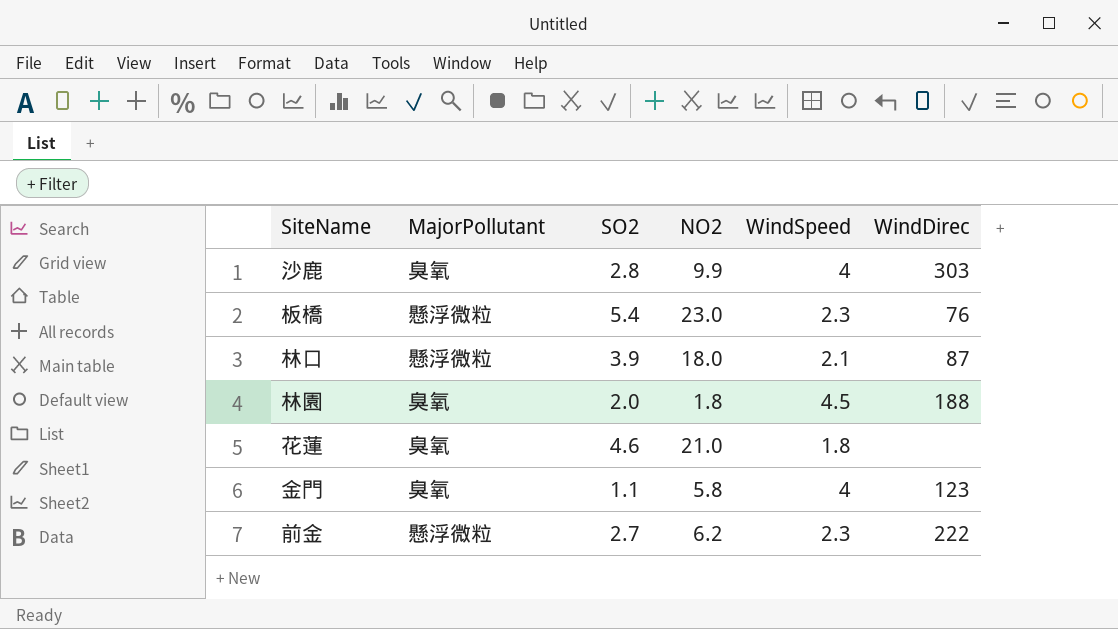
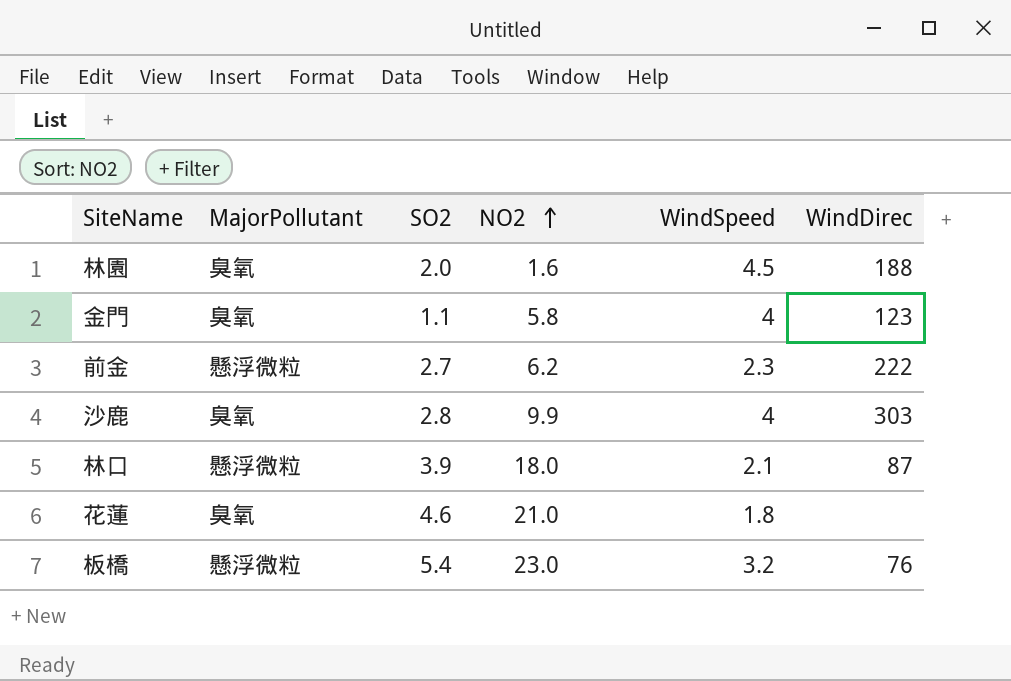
row order: none -> NO2 ascending
林園 | NO2: 1.8 -> 1.6
板橋 | WindSpeed: 2.3 -> 3.2

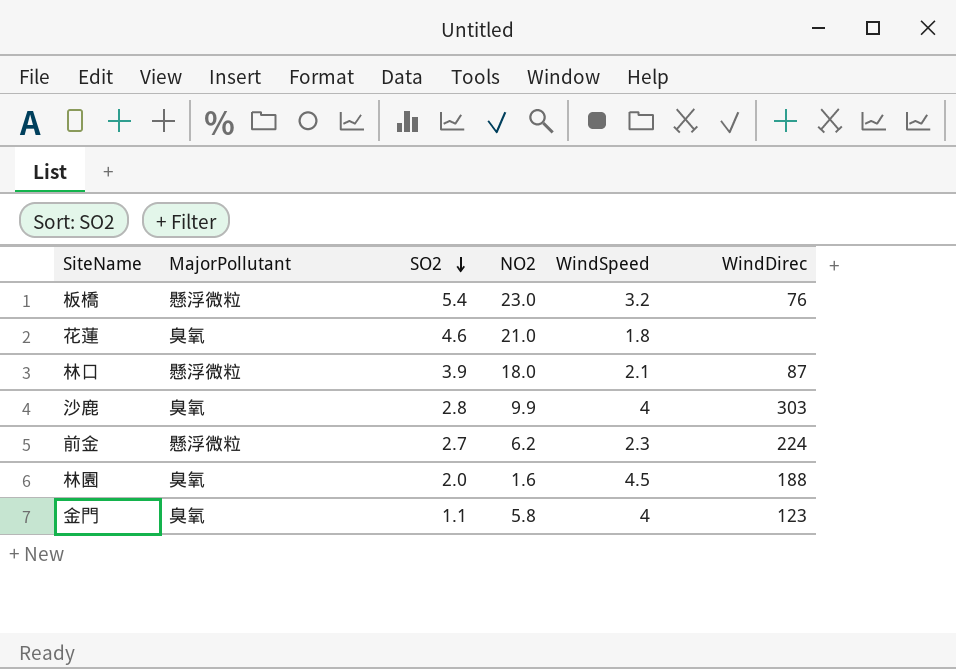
row order: NO2 ascending -> SO2 descending
前金 | WindDirec: 222 -> 224

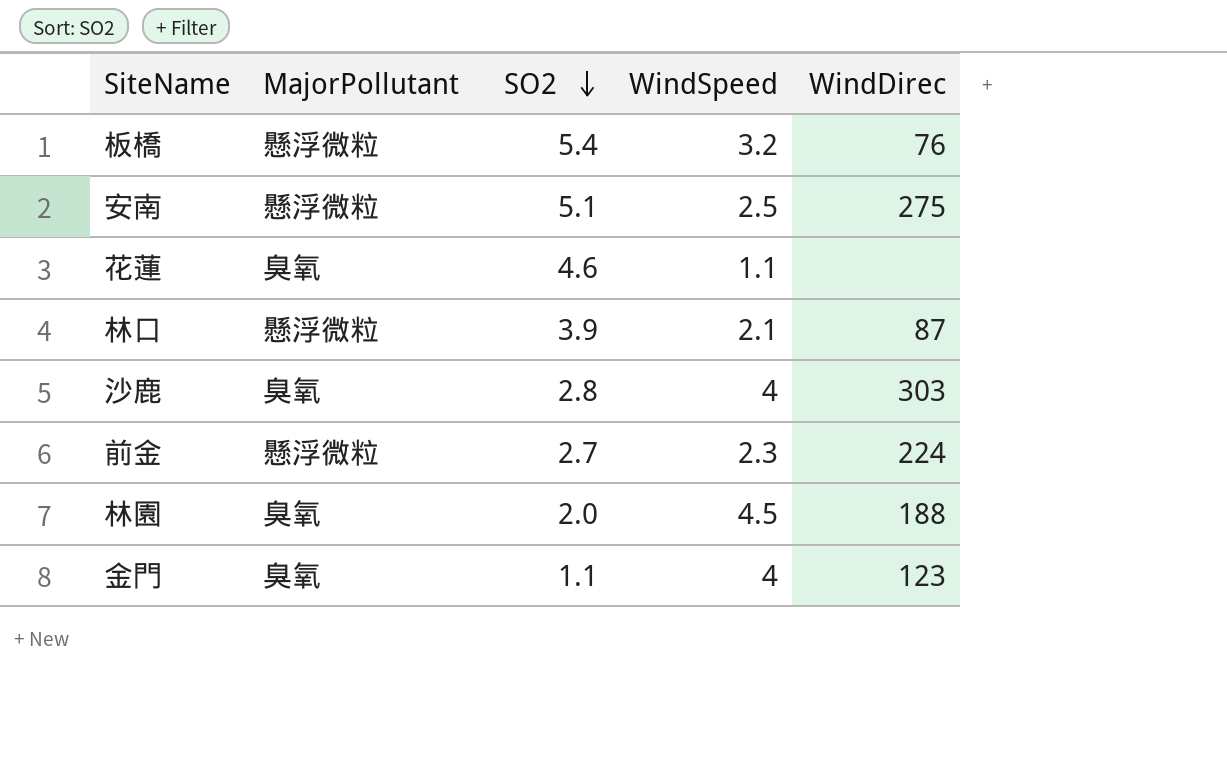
column NO2 | position: 4 -> none
row 安南: none -> 懸浮微粒 | 5.1 | 2.5 | 275
花蓮 | WindSpeed: 1.8 -> 1.1

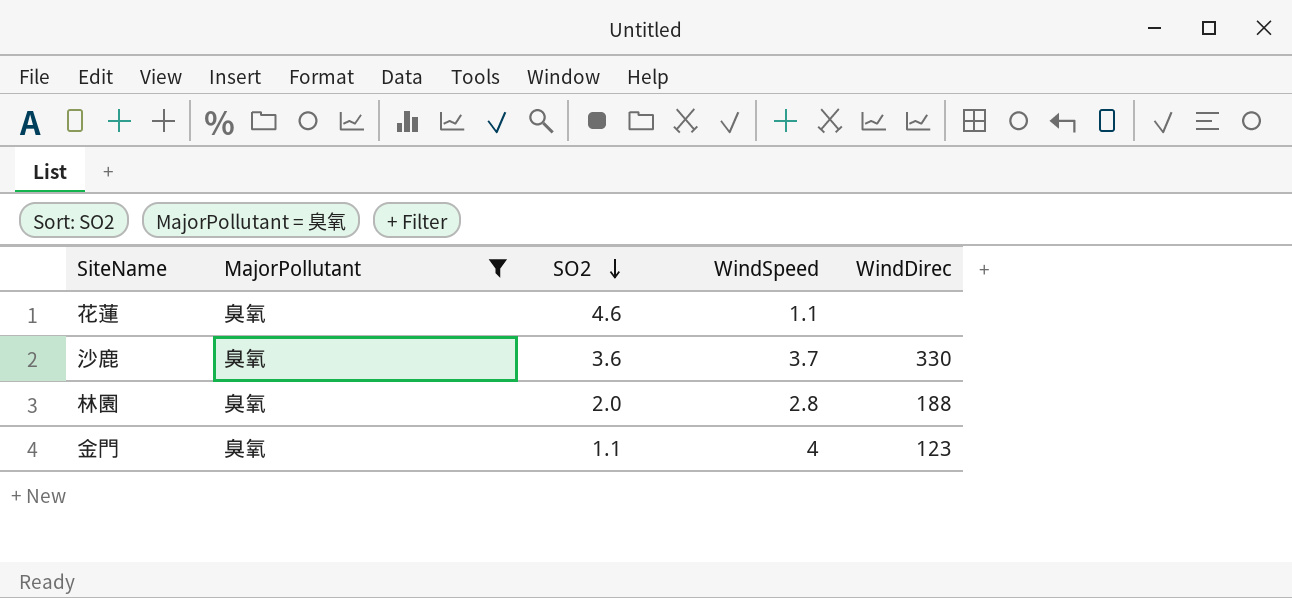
filter: none -> MajorPollutant = 臭氧
沙鹿 | SO2: 2.8 -> 3.6
沙鹿 | WindSpeed: 4 -> 3.7
沙鹿 | WindDirec: 303 -> 330
林園 | WindSpeed: 4.5 -> 2.8

